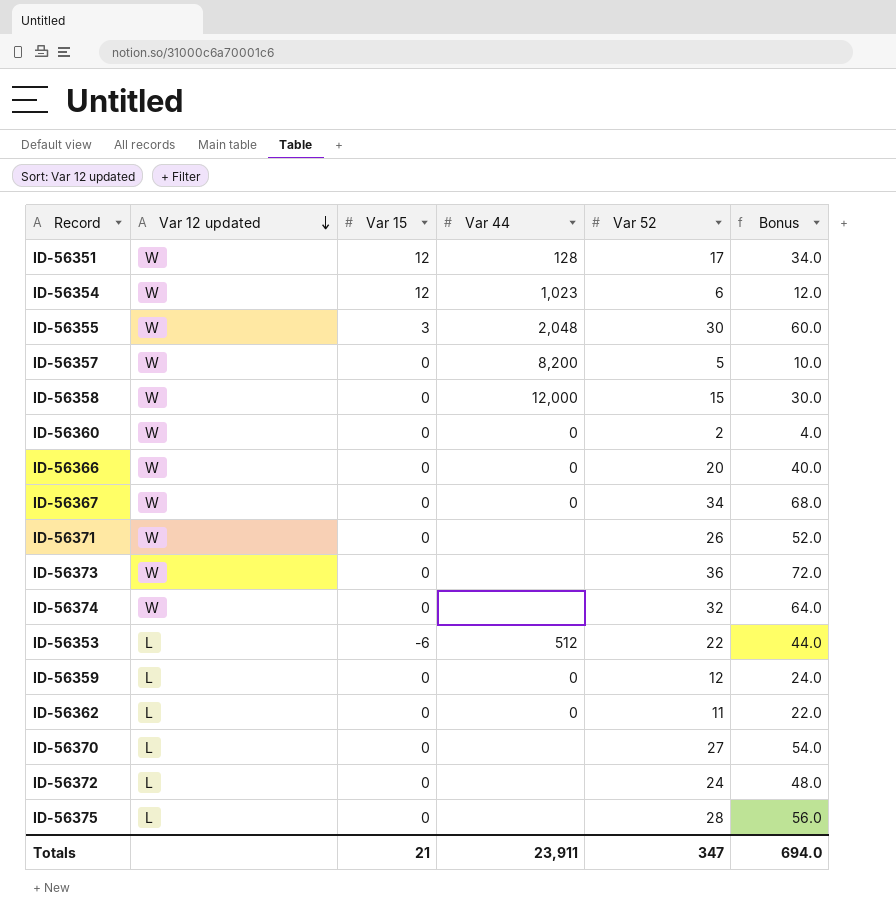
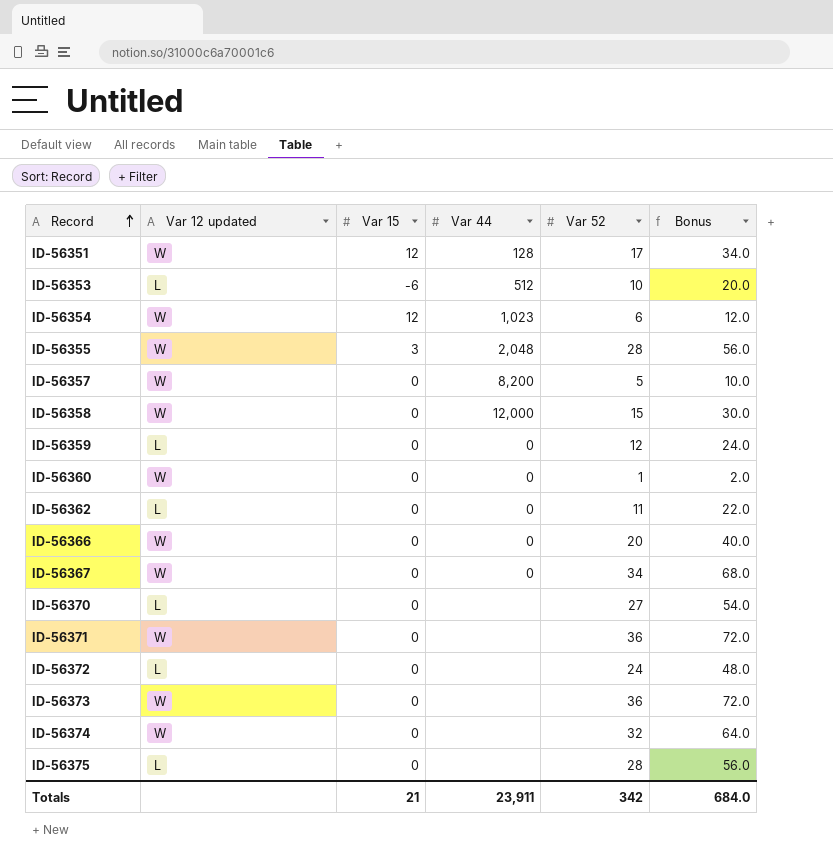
row order: Var 12 updated descending -> Record ascending
ID-56353 | Var 52: 22 -> 10
ID-56353 | Bonus: 44.0 -> 20.0
ID-56355 | Var 52: 30 -> 28
ID-56355 | Bonus: 60.0 -> 56.0
ID-56360 | Var 52: 2 -> 1
ID-56360 | Bonus: 4.0 -> 2.0
ID-56371 | Var 52: 26 -> 36
ID-56371 | Bonus: 52.0 -> 72.0
Totals | Var 52: 347 -> 342
Totals | Bonus: 694.0 -> 684.0

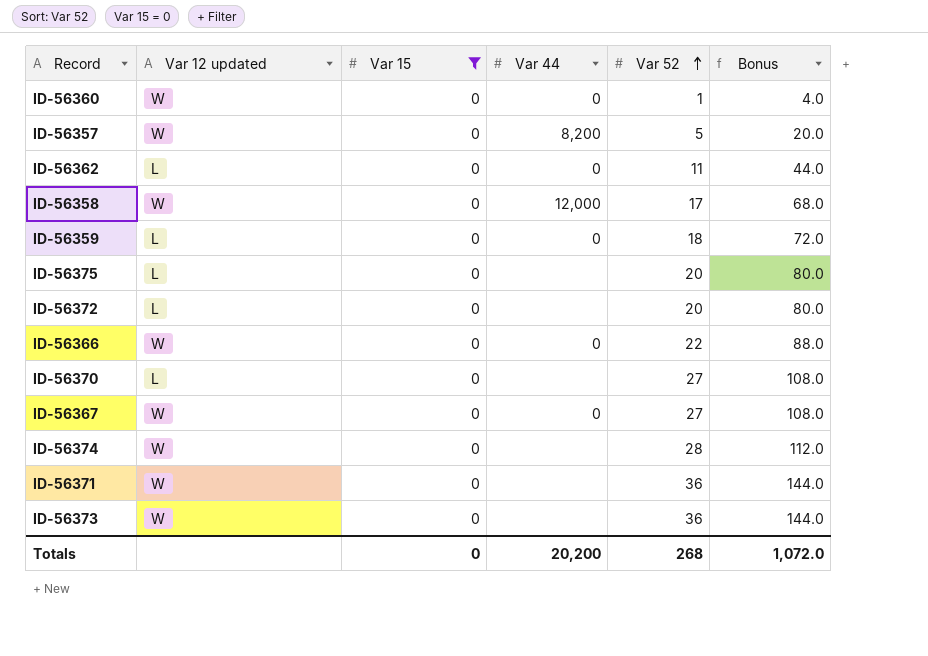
filter: none -> Var 15 = 0
row order: Record ascending -> Var 52 ascending
column Bonus | formula: [Var 52] * 2 -> [Var 52] * 4
ID-56358 | Var 52: 15 -> 17
ID-56359 | Var 52: 12 -> 18
ID-56375 | Var 52: 28 -> 20
ID-56372 | Var 52: 24 -> 20
ID-56366 | Var 52: 20 -> 22
ID-56367 | Var 52: 34 -> 27
ID-56374 | Var 52: 32 -> 28
Totals | Var 15: 21 -> 0
Totals | Var 44: 23,911 -> 20,200
Totals | Var 52: 342 -> 268
Totals | Bonus: 684.0 -> 1,072.0

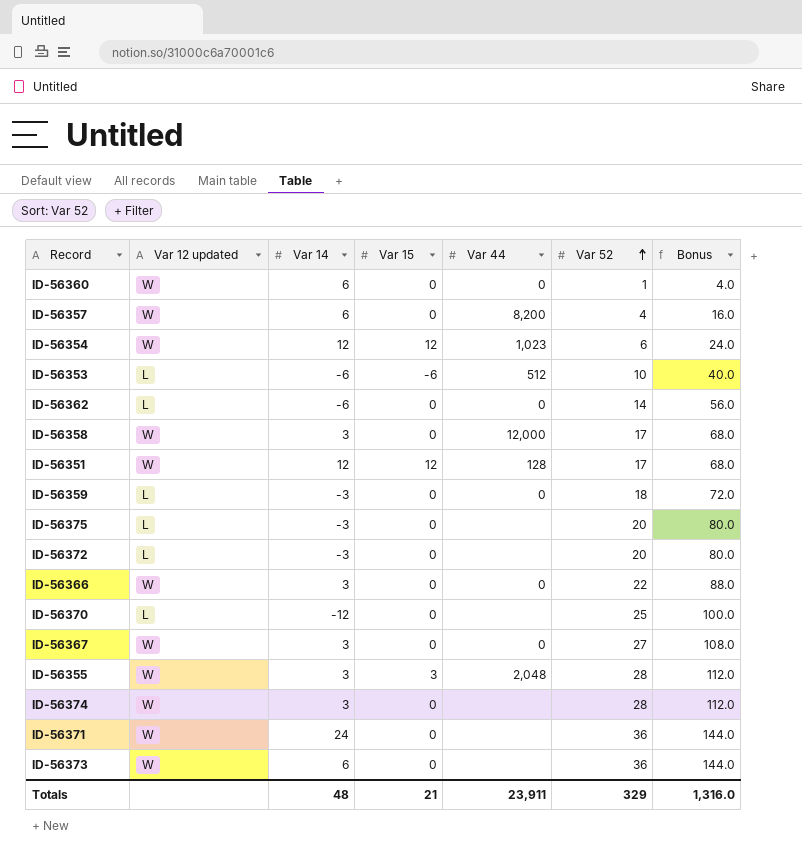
filter: Var 15 = 0 -> none
column Var 14 | position: none -> 3
ID-56357 | Var 52: 5 -> 4
ID-56357 | Bonus: 20.0 -> 16.0
ID-56362 | Var 52: 11 -> 14
ID-56362 | Bonus: 44.0 -> 56.0
ID-56370 | Var 52: 27 -> 25
ID-56370 | Bonus: 108.0 -> 100.0
Totals | Var 15: 0 -> 21
Totals | Var 44: 20,200 -> 23,911
Totals | Var 52: 268 -> 329
Totals | Bonus: 1,072.0 -> 1,316.0

